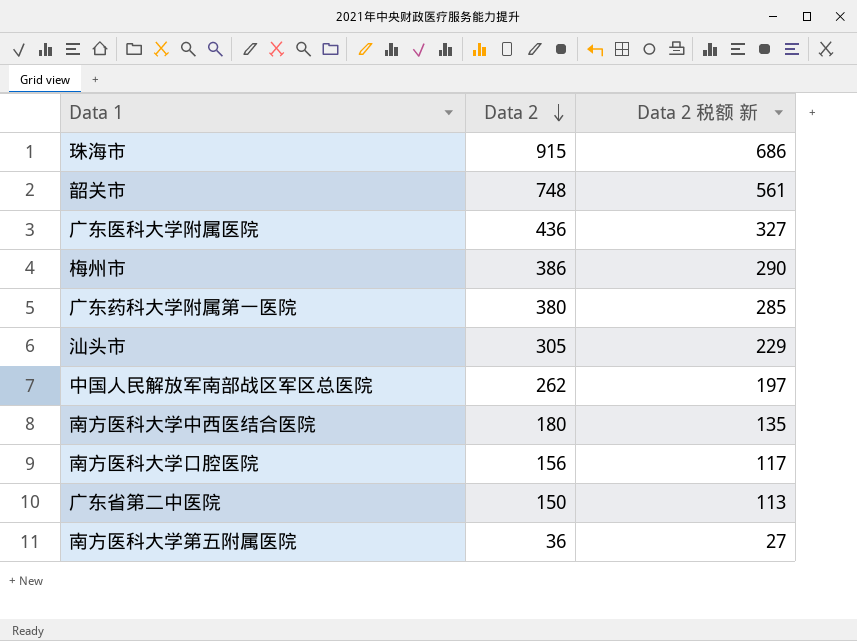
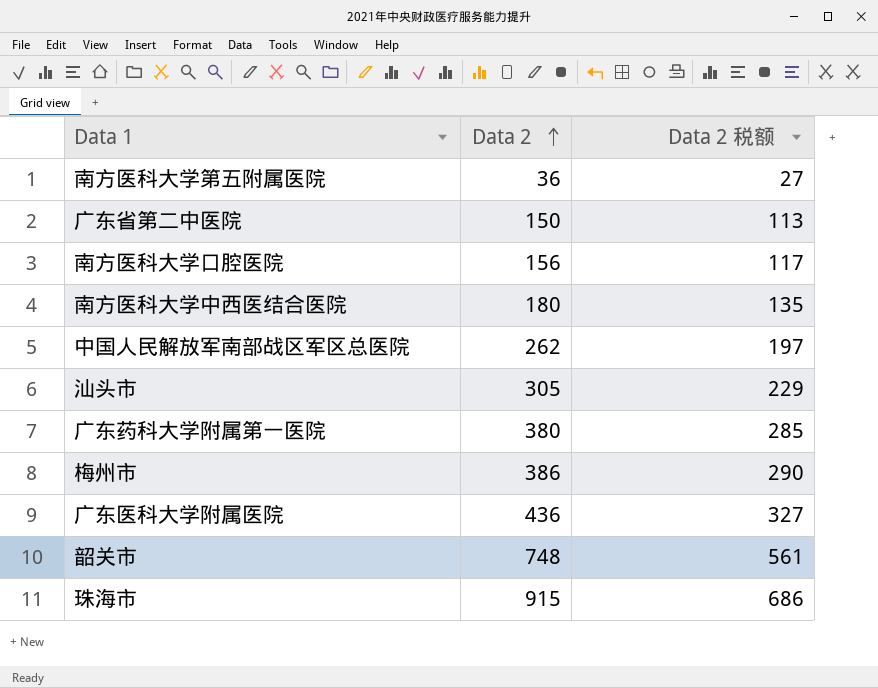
row order: Data 2 descending -> Data 2 ascending
column name: Data 2 税额 新 -> Data 2 税额

